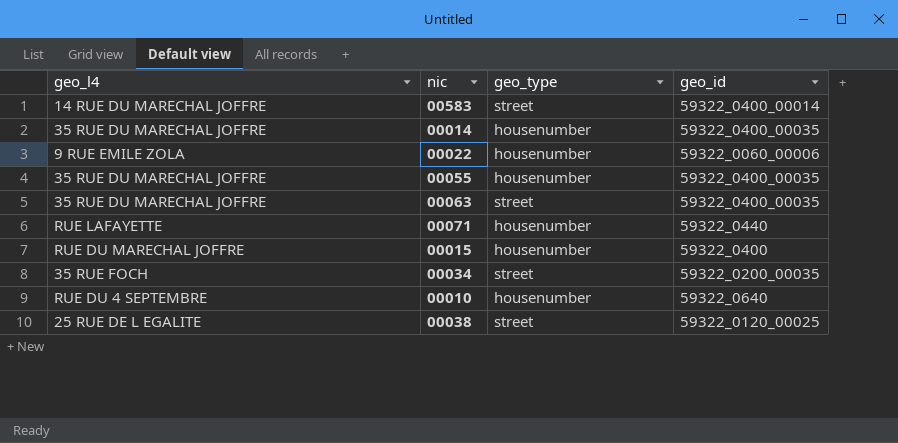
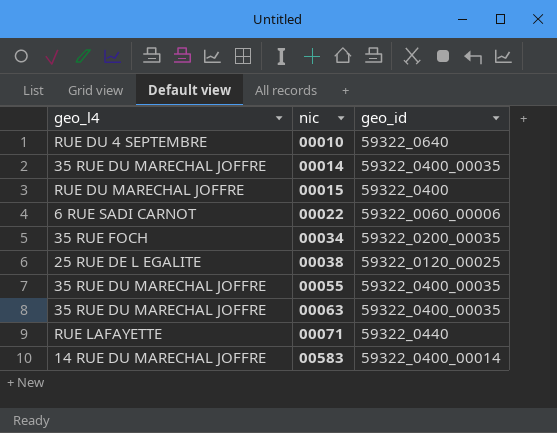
row order: none -> nic ascending
column geo_type | position: 3 -> none
00022 | geo_l4: 9 RUE EMILE ZOLA -> 6 RUE SADI CARNOT

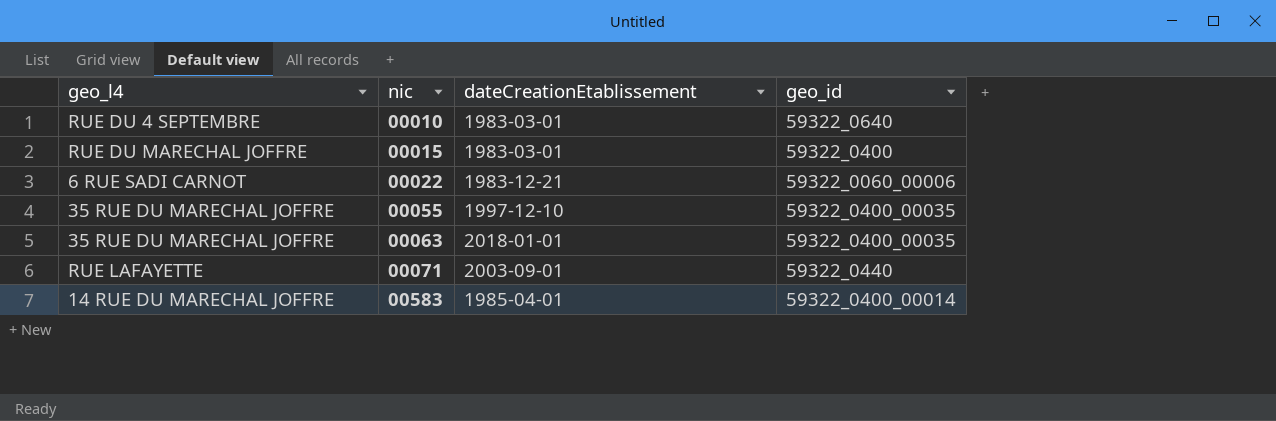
column dateCreationEtablissement | position: none -> 3
row 00014: 35 RUE DU MARECHAL JOFFRE | 59322_0400_00035 -> none
row 00034: 35 RUE FOCH | 59322_0200_00035 -> none
row 00038: 25 RUE DE L EGALITE | 59322_0120_00025 -> none

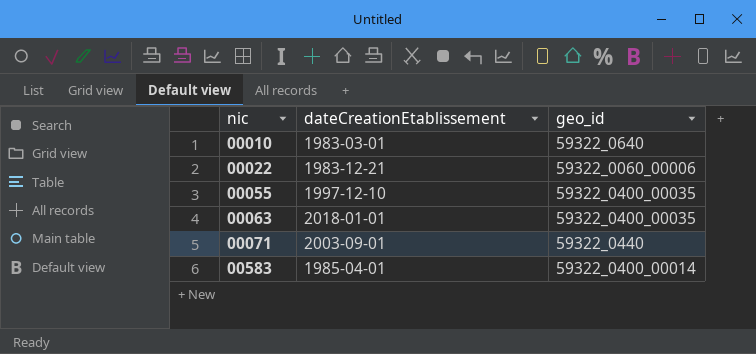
column geo_l4 | position: 1 -> none
row 00015: RUE DU MARECHAL JOFFRE | 1983-03-01 | 59322_0400 -> none

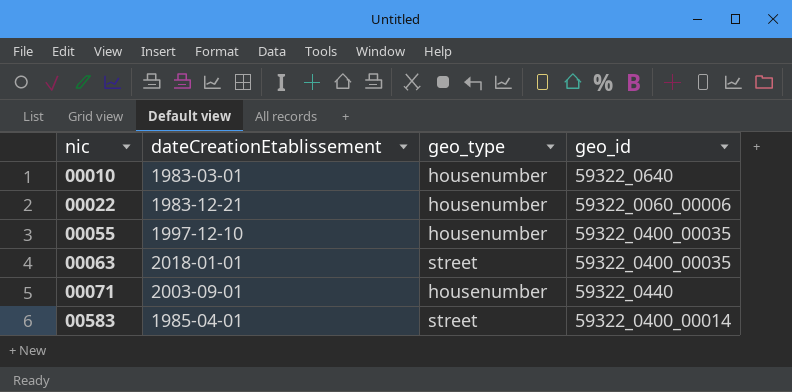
column geo_type | position: none -> 3

